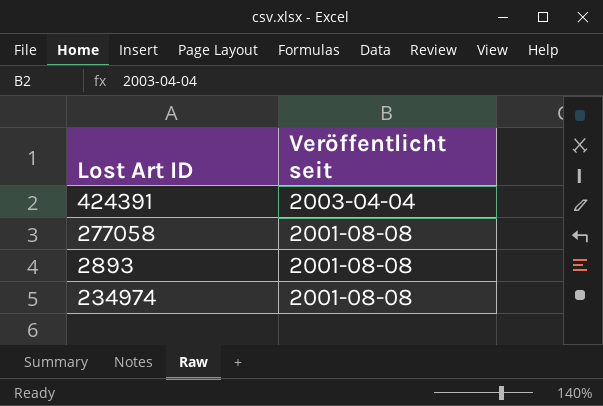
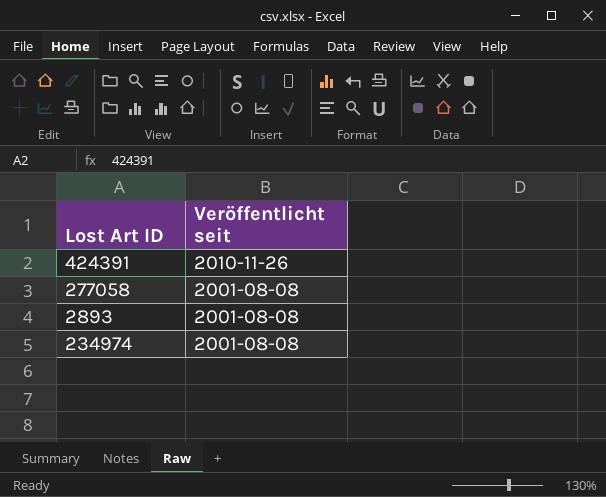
424391 | Veröffentlicht seit: 2003-04-04 -> 2010-11-26

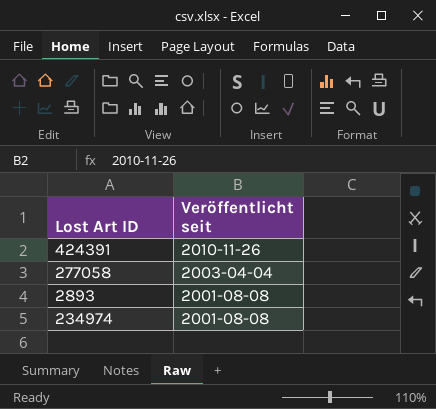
277058 | Veröffentlicht seit: 2001-08-08 -> 2003-04-04

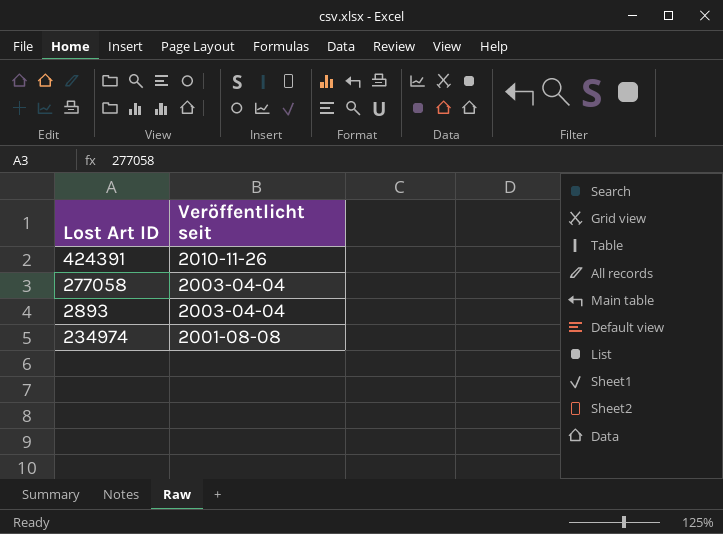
2893 | Veröffentlicht seit: 2001-08-08 -> 2003-04-04

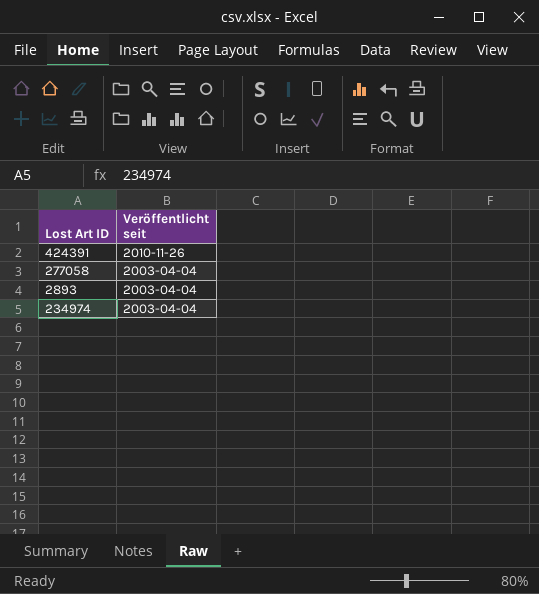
234974 | Veröffentlicht seit: 2001-08-08 -> 2003-04-04

